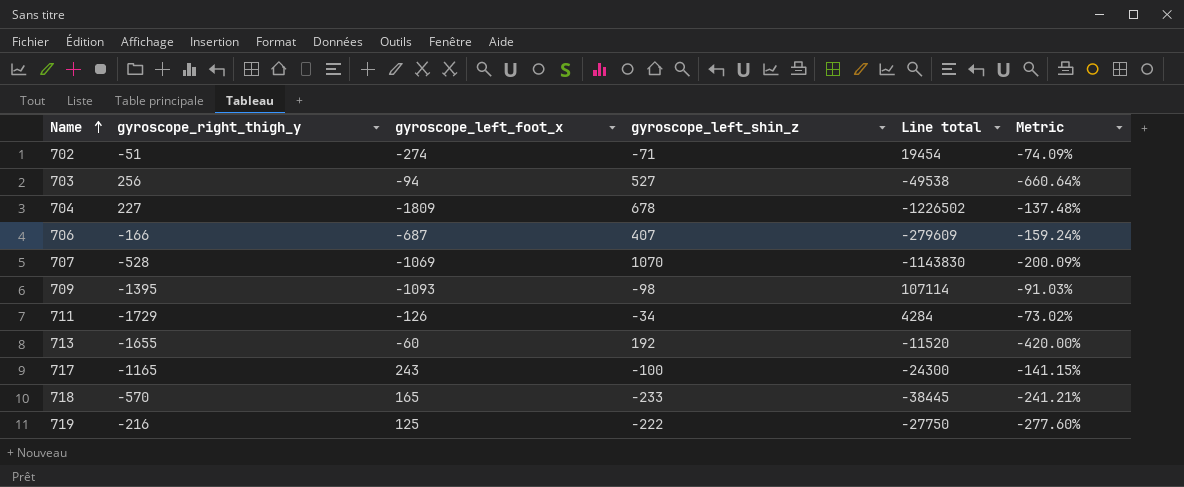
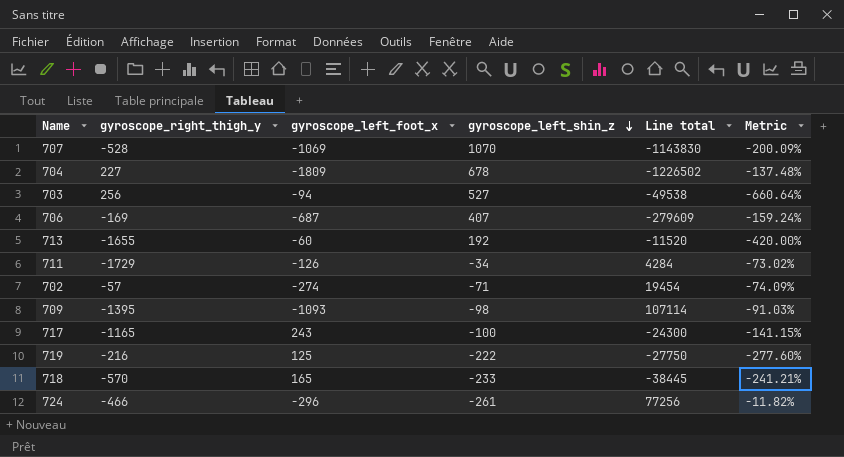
row order: Name ascending -> gyroscope_left_shin_z descending
706 | gyroscope_right_thigh_y: -166 -> -169
702 | gyroscope_right_thigh_y: -51 -> -57
row 724: none -> -466 | -296 | -261 | 77256 | -11.82%

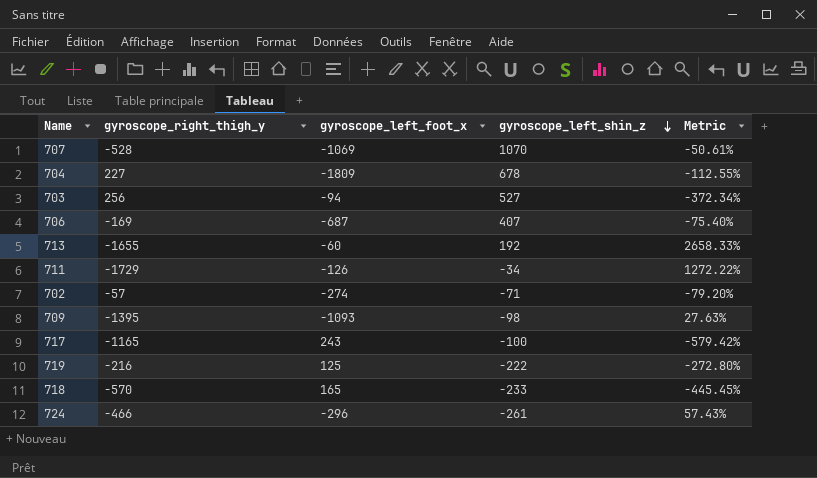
column Line total | formula: [gyroscope_left_foot_x] * [gyroscope_left_shin_z] -> none
column Metric | formula: ([gyroscope_left_shin_z] - [gyroscope_left_foot_x]) / [gyroscope_left_foot_x] -> ([gyroscope_right_thigh_y] - [gyroscope_left_foot_x]) / [gyroscope_left_foot_x]

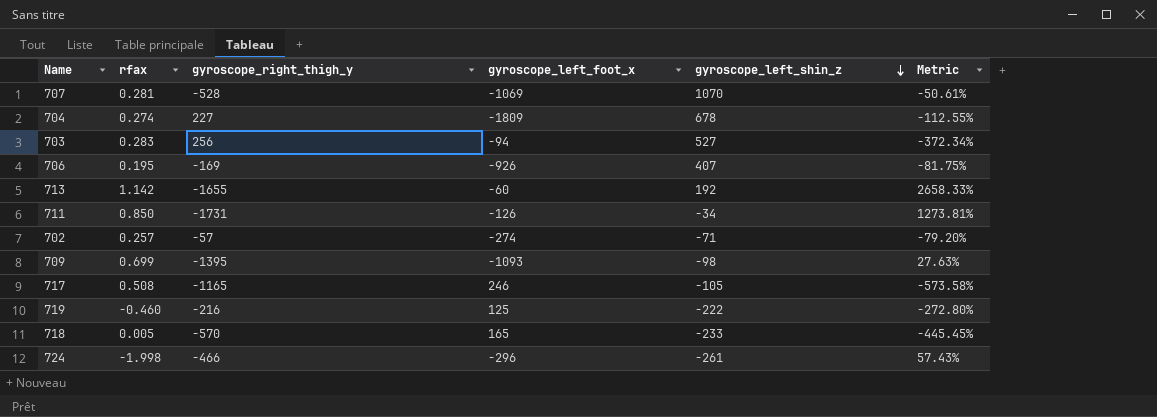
column rfax | position: none -> 2
706 | gyroscope_left_foot_x: -687 -> -926
706 | Metric: -75.40% -> -81.75%
711 | gyroscope_right_thigh_y: -1729 -> -1731
711 | Metric: 1272.22% -> 1273.81%
717 | gyroscope_left_foot_x: 243 -> 246
717 | gyroscope_left_shin_z: -100 -> -105
717 | Metric: -579.42% -> -573.58%

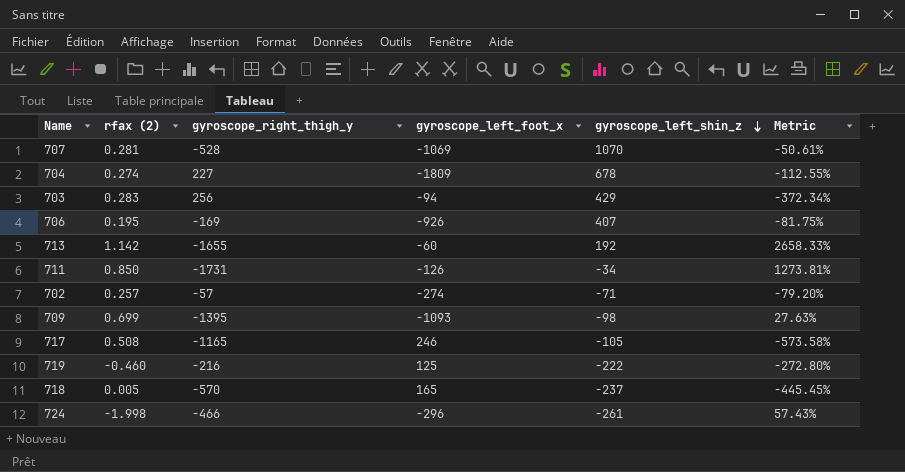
column name: rfax -> rfax (2)
703 | gyroscope_left_shin_z: 527 -> 429
718 | gyroscope_left_shin_z: -233 -> -237

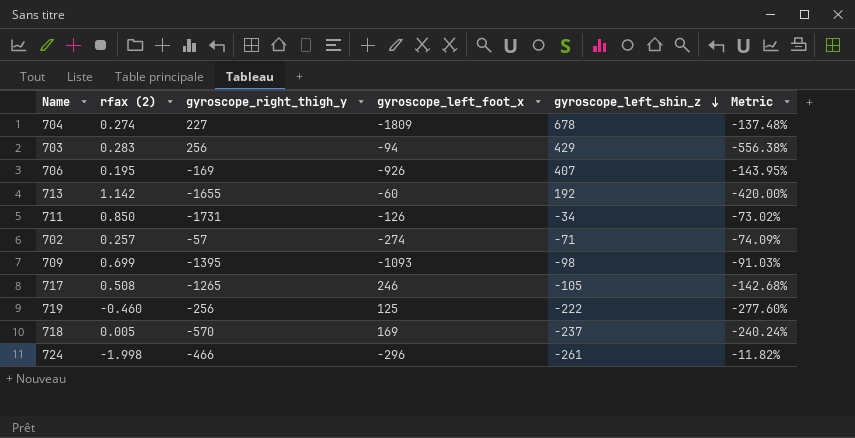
column Metric | formula: ([gyroscope_right_thigh_y] - [gyroscope_left_foot_x]) / [gyroscope_left_foot_x] -> ([gyroscope_left_shin_z] - [gyroscope_left_foot_x]) / [gyroscope_left_foot_x]
row 707: 0.281 | -528 | -1069 | 1070 | -50.61% -> none
717 | gyroscope_right_thigh_y: -1165 -> -1265
719 | gyroscope_right_thigh_y: -216 -> -256
718 | gyroscope_left_foot_x: 165 -> 169

